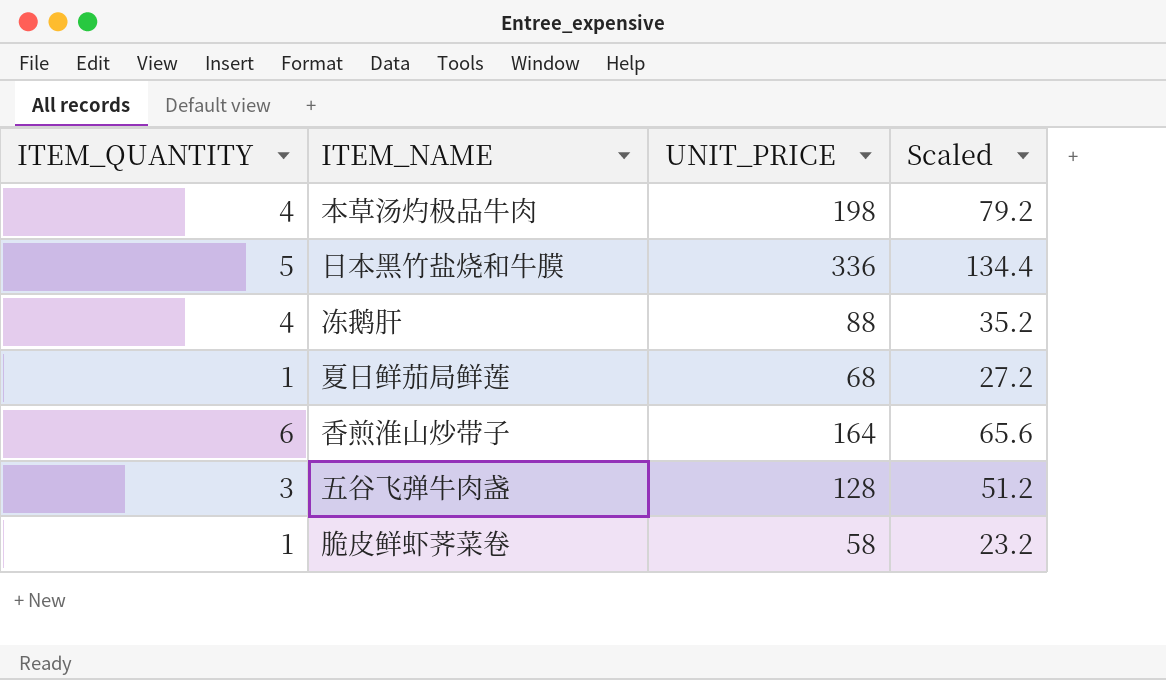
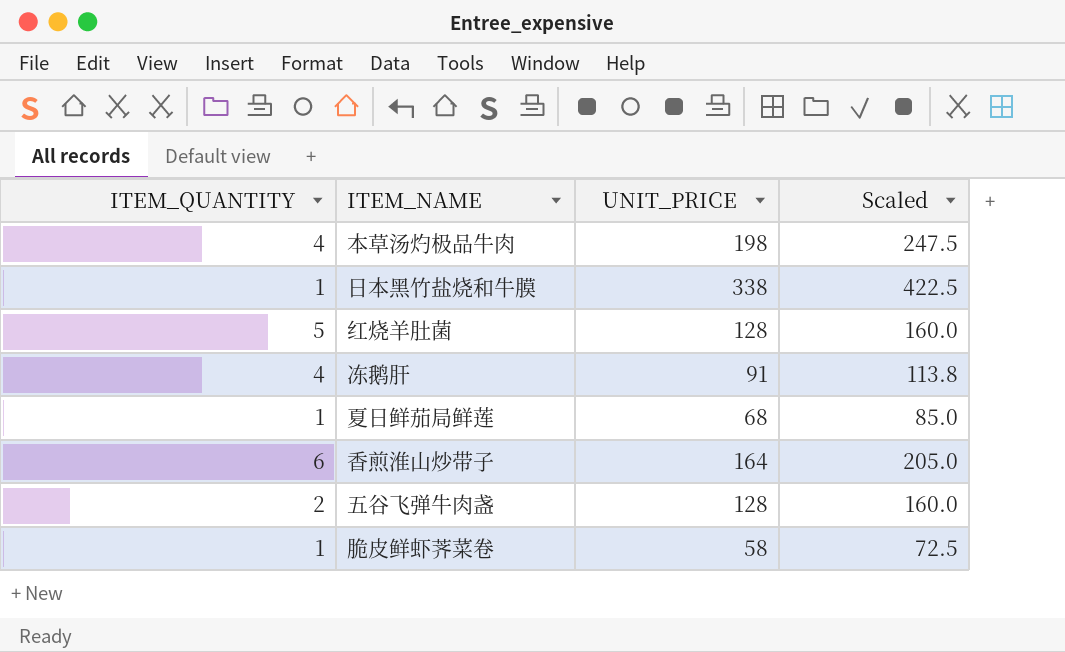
column Scaled | formula: [UNIT_PRICE] * 0.4 -> [UNIT_PRICE] * 1.25
日本黑竹盐烧和牛膜 | ITEM_QUANTITY: 5 -> 1
日本黑竹盐烧和牛膜 | UNIT_PRICE: 336 -> 338
row 红烧羊肚菌: none -> 5 | 128 | 160.0
冻鹅肝 | UNIT_PRICE: 88 -> 91
五谷飞弹牛肉盏 | ITEM_QUANTITY: 3 -> 2

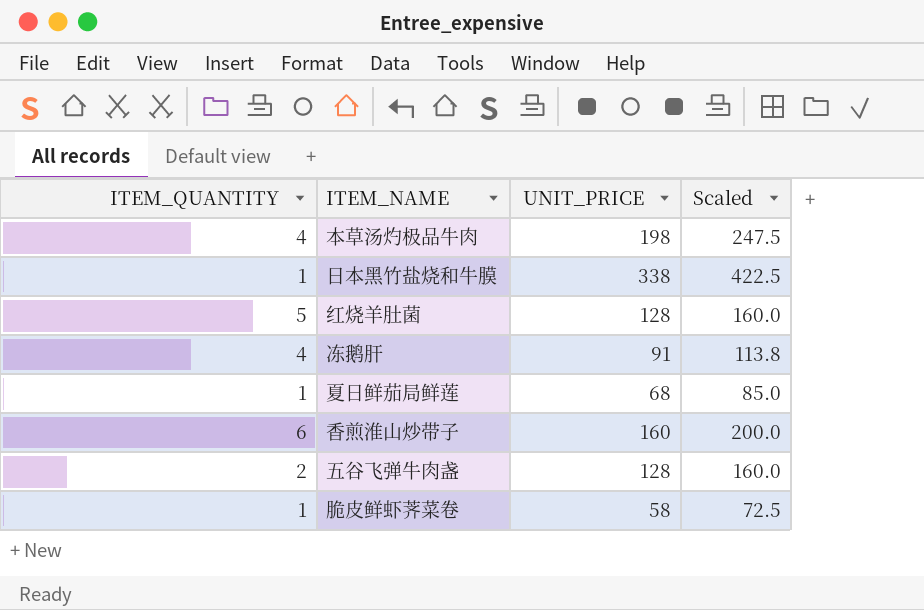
香煎淮山炒带子 | UNIT_PRICE: 164 -> 160
香煎淮山炒带子 | Scaled: 205.0 -> 200.0

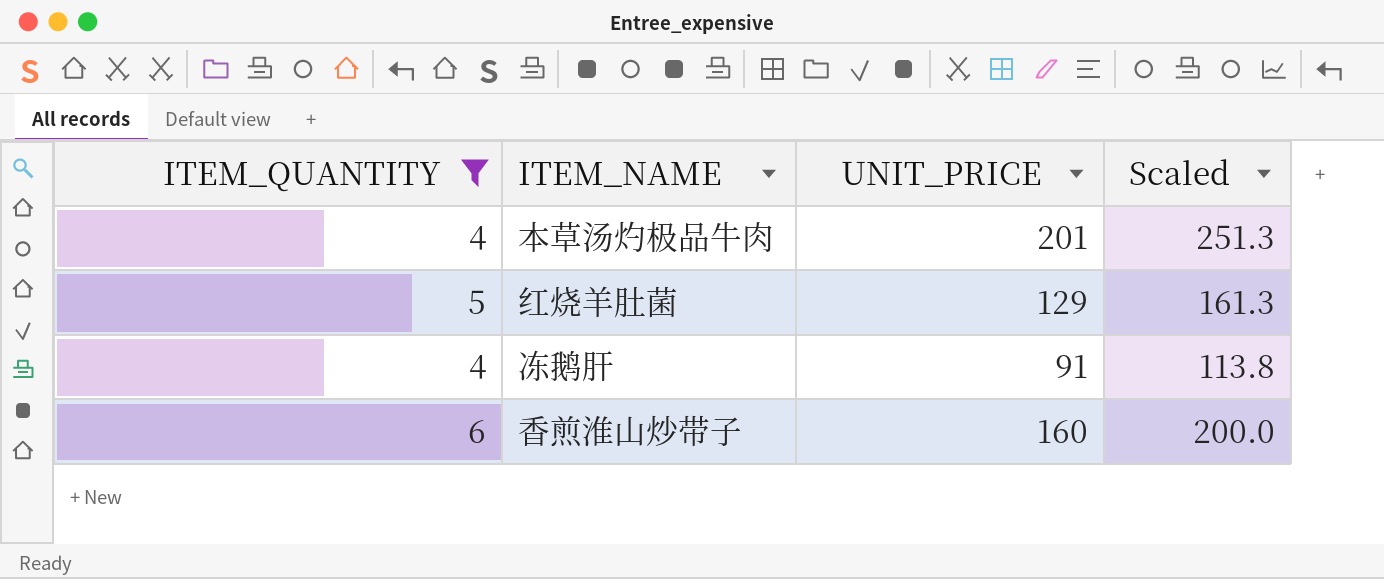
filter: none -> ITEM_QUANTITY >= 4
本草汤灼极品牛肉 | UNIT_PRICE: 198 -> 201
本草汤灼极品牛肉 | Scaled: 247.5 -> 251.3
红烧羊肚菌 | UNIT_PRICE: 128 -> 129
红烧羊肚菌 | Scaled: 160.0 -> 161.3

